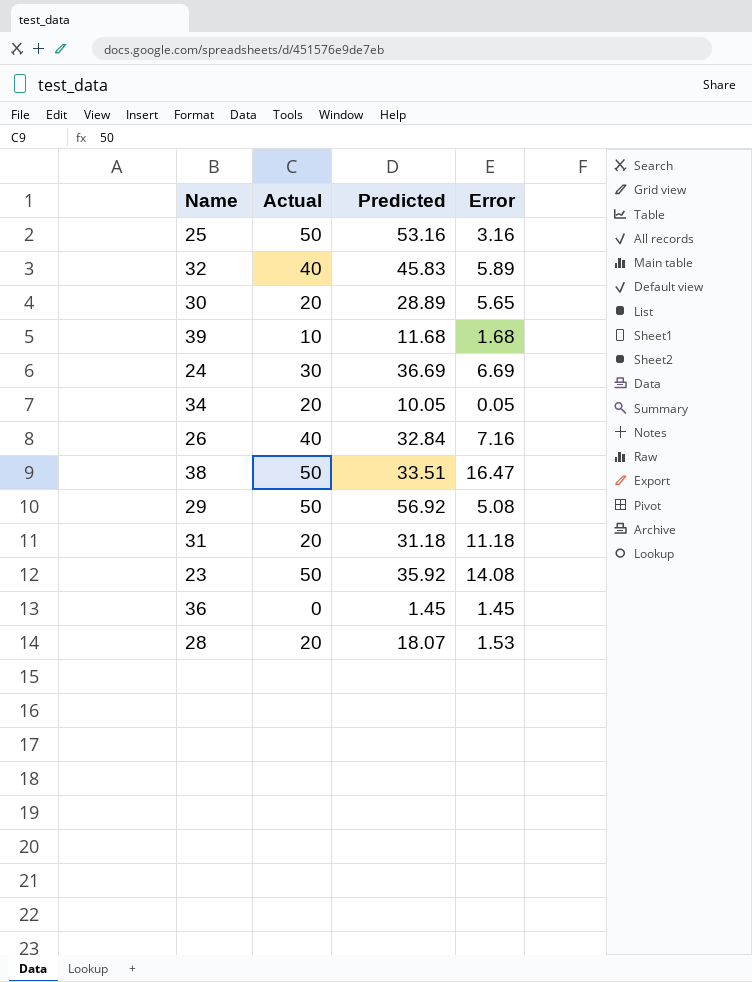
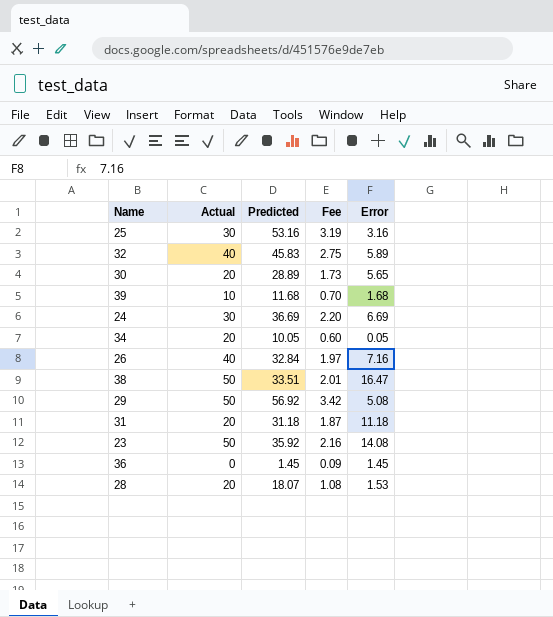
column Fee | formula: none -> [Predicted] * 0.06
25 | Actual: 50 -> 30

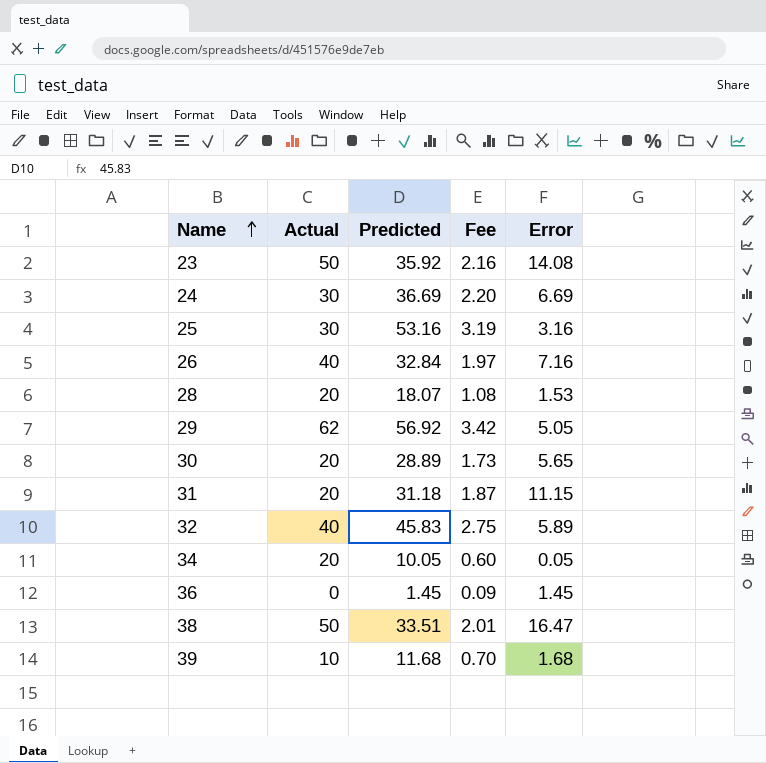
row order: none -> Name ascending
29 | Actual: 50 -> 62
29 | Error: 5.08 -> 5.05
31 | Error: 11.18 -> 11.15

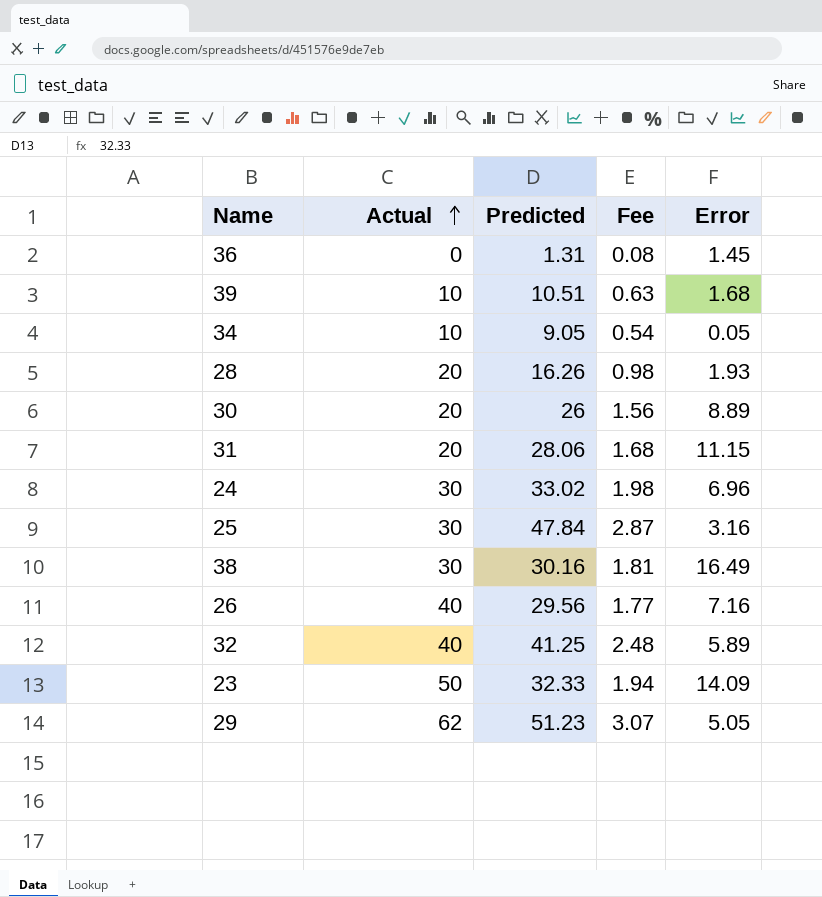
row order: Name ascending -> Actual ascending
36 | Predicted: 1.45 -> 1.31
36 | Fee: 0.09 -> 0.08
39 | Predicted: 11.68 -> 10.51
39 | Fee: 0.70 -> 0.63
34 | Actual: 20 -> 10
34 | Predicted: 10.05 -> 9.05
34 | Fee: 0.60 -> 0.54
28 | Predicted: 18.07 -> 16.26
28 | Fee: 1.08 -> 0.98
28 | Error: 1.53 -> 1.93
30 | Predicted: 28.89 -> 26
30 | Fee: 1.73 -> 1.56
30 | Error: 5.65 -> 8.89
31 | Predicted: 31.18 -> 28.06
31 | Fee: 1.87 -> 1.68
24 | Predicted: 36.69 -> 33.02
24 | Fee: 2.20 -> 1.98
24 | Error: 6.69 -> 6.96
25 | Predicted: 53.16 -> 47.84
25 | Fee: 3.19 -> 2.87
38 | Actual: 50 -> 30
38 | Predicted: 33.51 -> 30.16
38 | Fee: 2.01 -> 1.81
38 | Error: 16.47 -> 16.49
26 | Predicted: 32.84 -> 29.56
26 | Fee: 1.97 -> 1.77
32 | Predicted: 45.83 -> 41.25
32 | Fee: 2.75 -> 2.48
23 | Predicted: 35.92 -> 32.33
23 | Fee: 2.16 -> 1.94
23 | Error: 14.08 -> 14.09
29 | Predicted: 56.92 -> 51.23
29 | Fee: 3.42 -> 3.07

